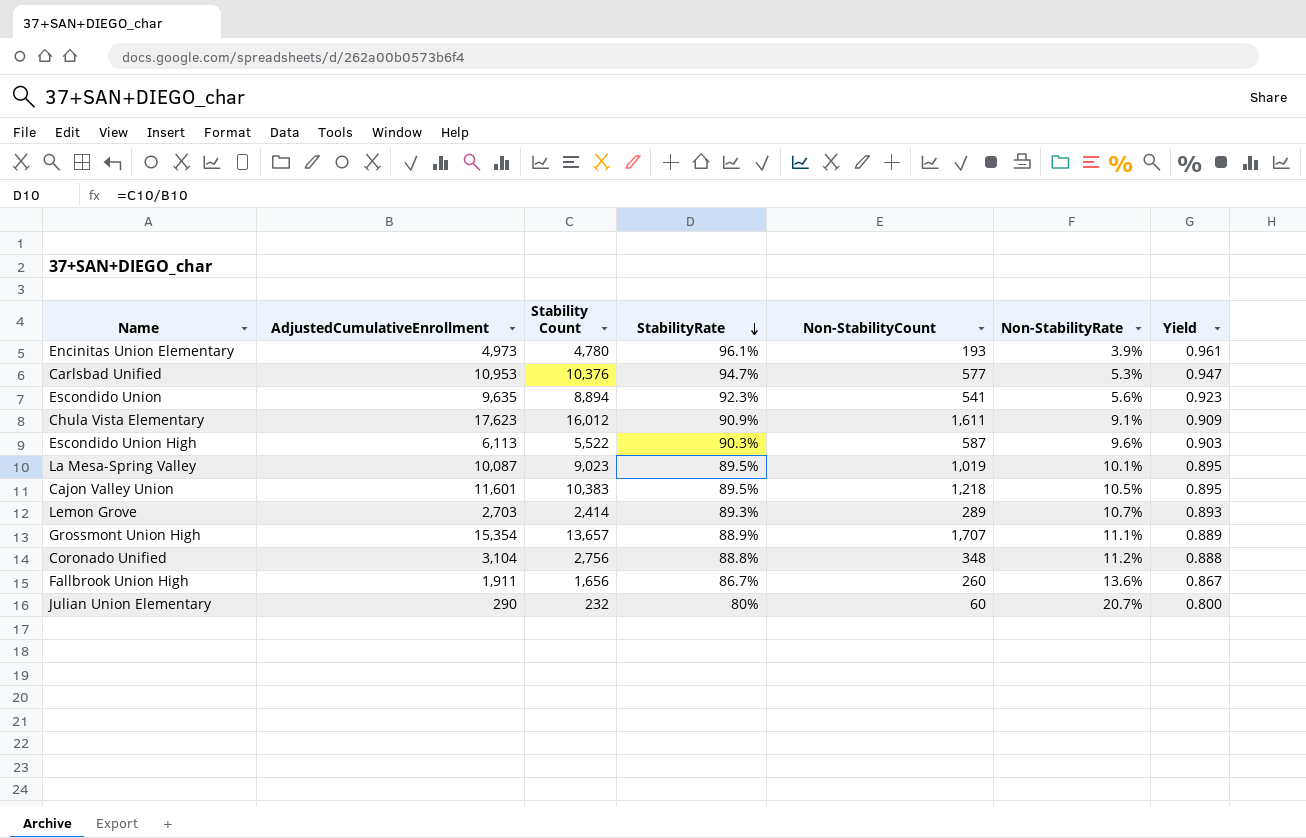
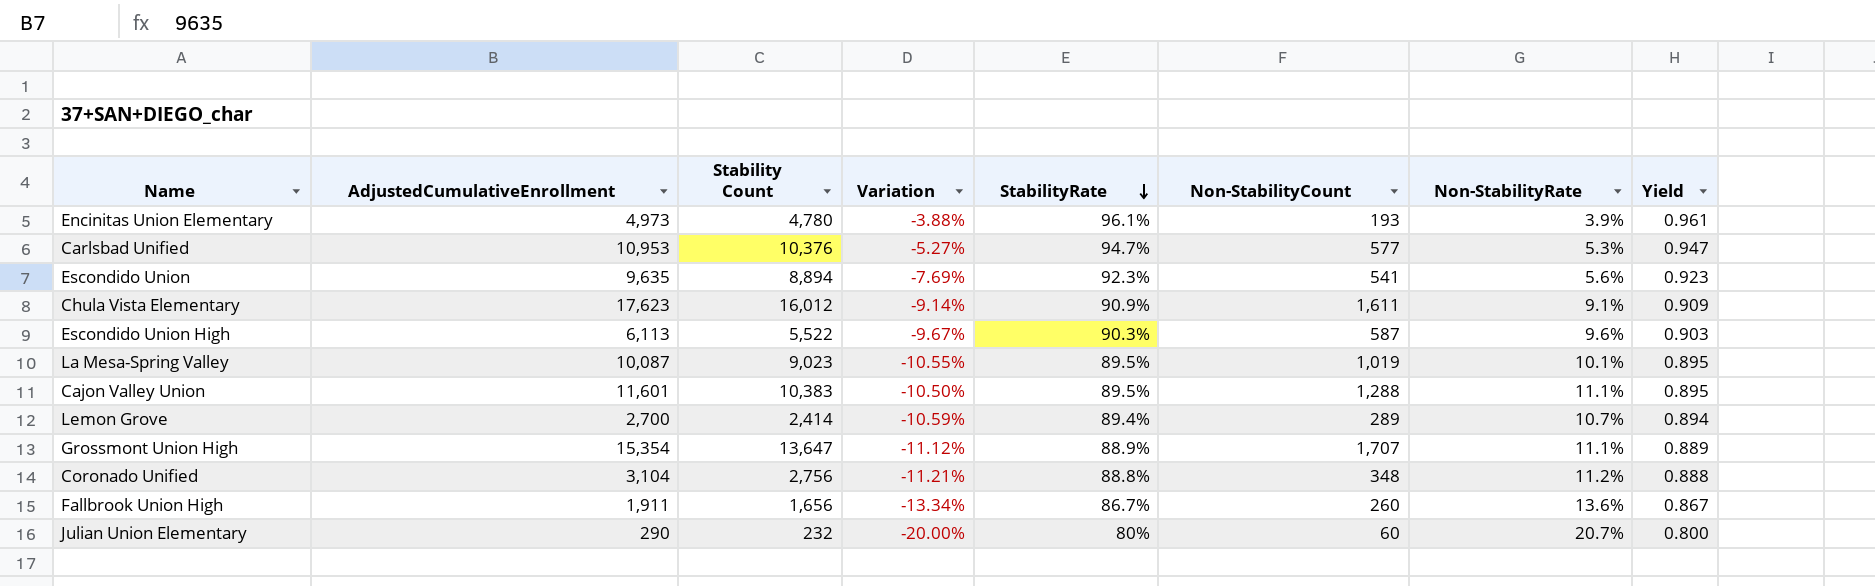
column Variation | formula: none -> ([Stability Count] - [AdjustedCumulativeEnrollment]) / [AdjustedCumulativeEnrollment]
Cajon Valley Union | Non-StabilityCount: 1,218 -> 1,288
Cajon Valley Union | Non-StabilityRate: 10.5% -> 11.1%
Lemon Grove | AdjustedCumulativeEnrollment: 2,703 -> 2,700
Lemon Grove | StabilityRate: 89.3% -> 89.4%
Lemon Grove | Yield: 0.893 -> 0.894
Grossmont Union High | Stability Count: 13,657 -> 13,647

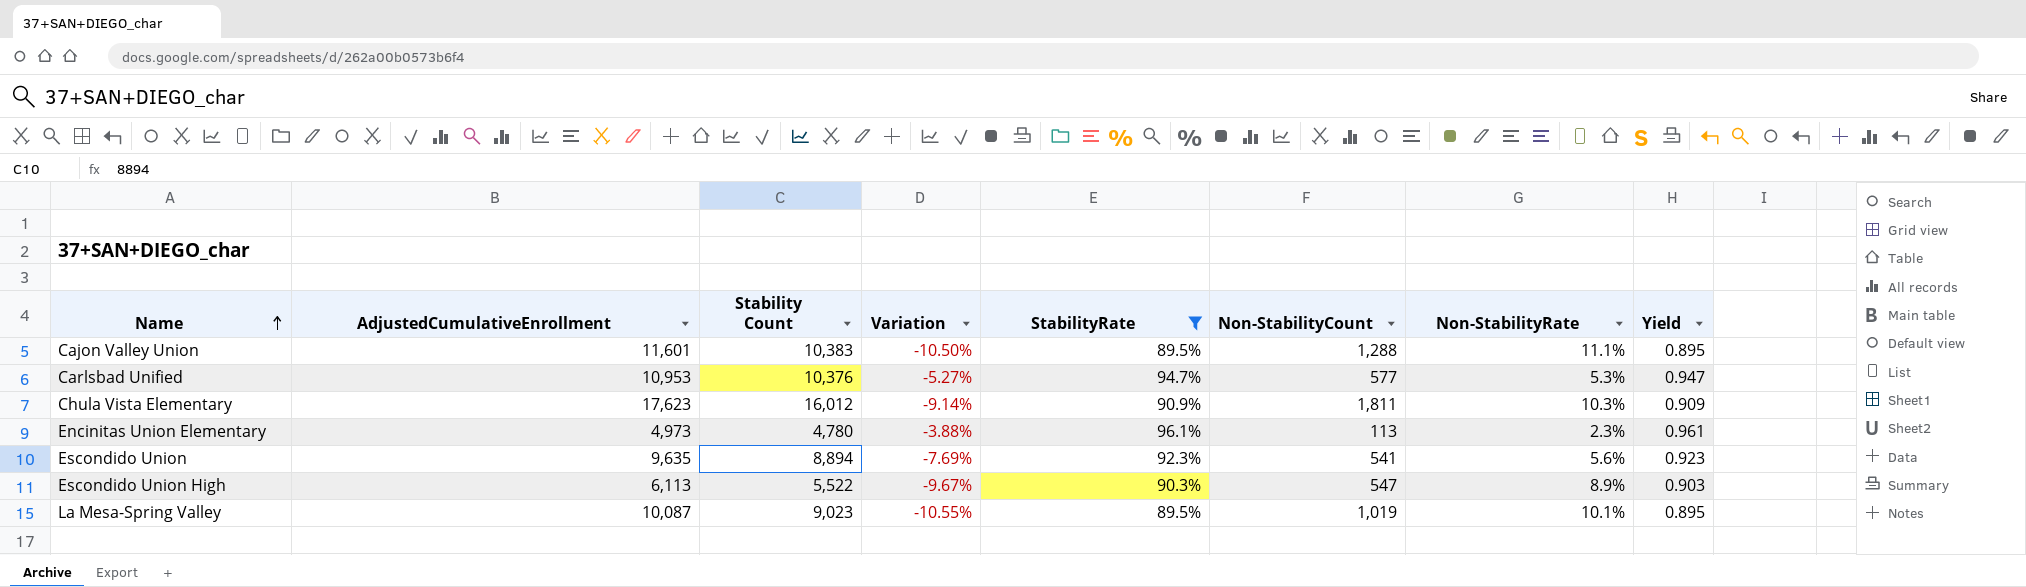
filter: none -> StabilityRate >= 89.5%
row order: StabilityRate descending -> Name ascending
Chula Vista Elementary | Non-StabilityCount: 1,611 -> 1,811
Chula Vista Elementary | Non-StabilityRate: 9.1% -> 10.3%
Encinitas Union Elementary | Non-StabilityCount: 193 -> 113
Encinitas Union Elementary | Non-StabilityRate: 3.9% -> 2.3%
Escondido Union High | Non-StabilityCount: 587 -> 547
Escondido Union High | Non-StabilityRate: 9.6% -> 8.9%

